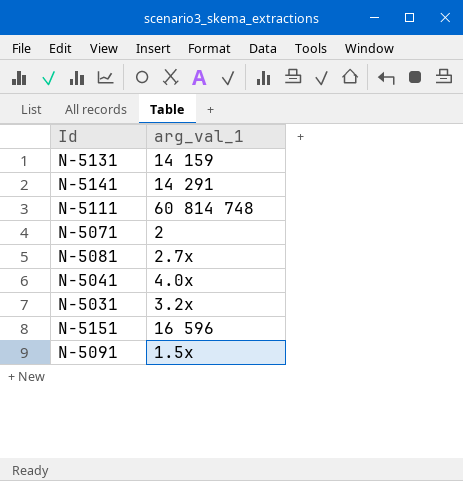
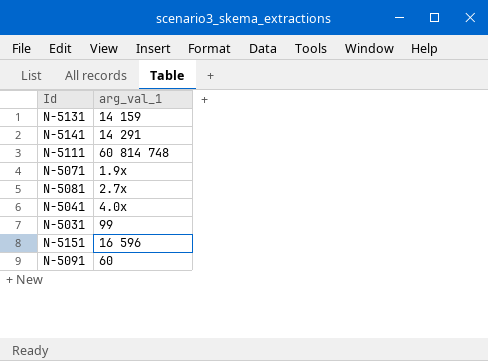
N-5071 | arg_val_1: 2 -> 1.9x
N-5031 | arg_val_1: 3.2x -> 99
N-5091 | arg_val_1: 1.5x -> 60

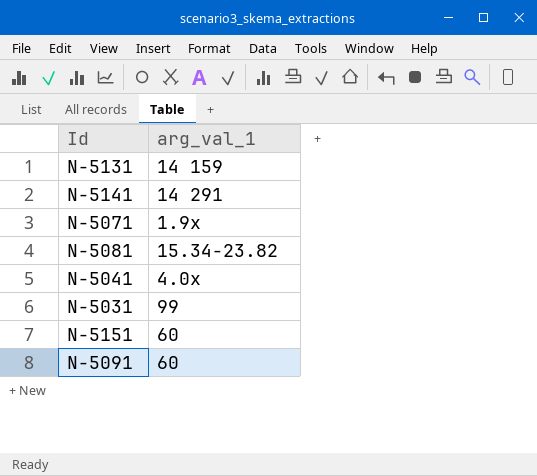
row N-5111: 60 814 748 -> none
N-5081 | arg_val_1: 2.7x -> 15.34-23.82
N-5151 | arg_val_1: 16 596 -> 60

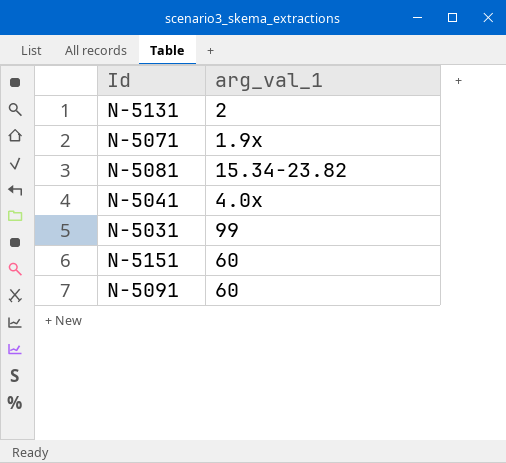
row N-5141: 14 291 -> none
N-5131 | arg_val_1: 14 159 -> 2

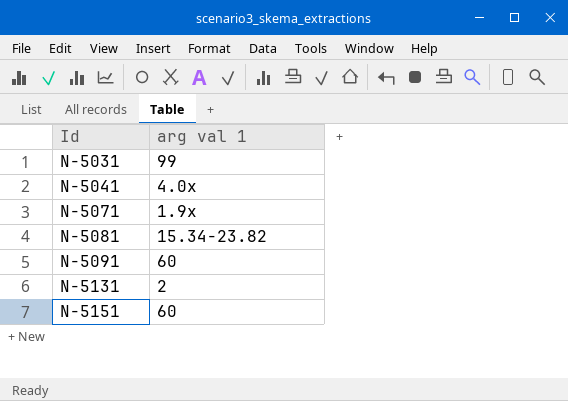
row order: none -> Id ascending
column name: arg_val_1 -> arg val 1

